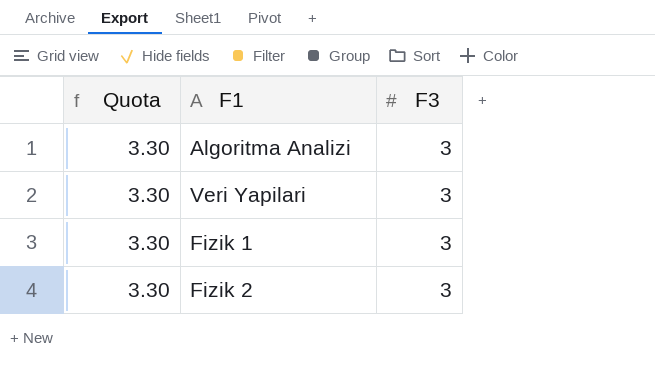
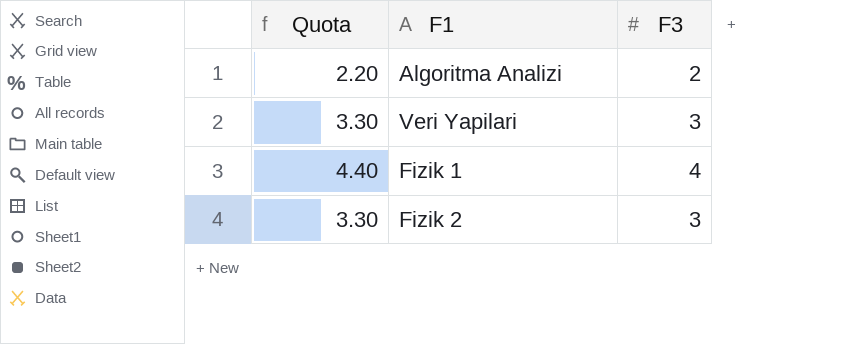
Algoritma Analizi | Quota: 3.30 -> 2.20
Algoritma Analizi | F3: 3 -> 2
Fizik 1 | Quota: 3.30 -> 4.40
Fizik 1 | F3: 3 -> 4

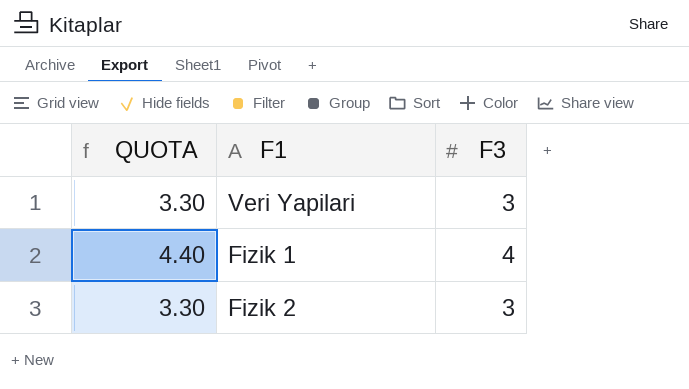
column name: Quota -> QUOTA
row Algoritma Analizi: 2.20 | 2 -> none

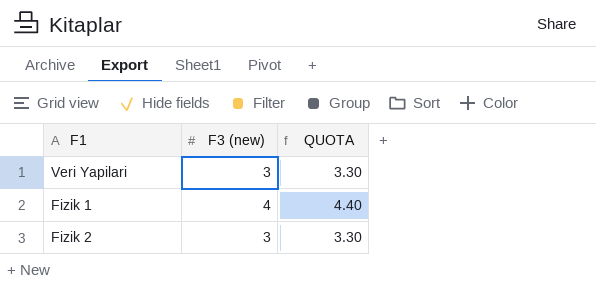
column name: F3 -> F3 (new)
column QUOTA | position: 1 -> 3

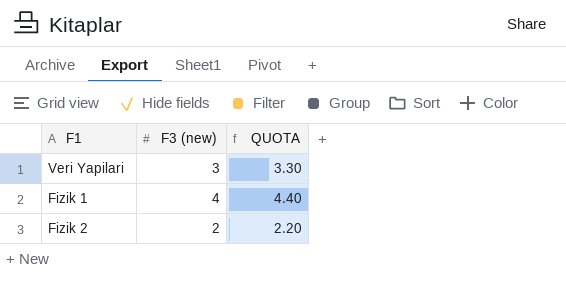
Fizik 2 | F3 (new): 3 -> 2
Fizik 2 | QUOTA: 3.30 -> 2.20

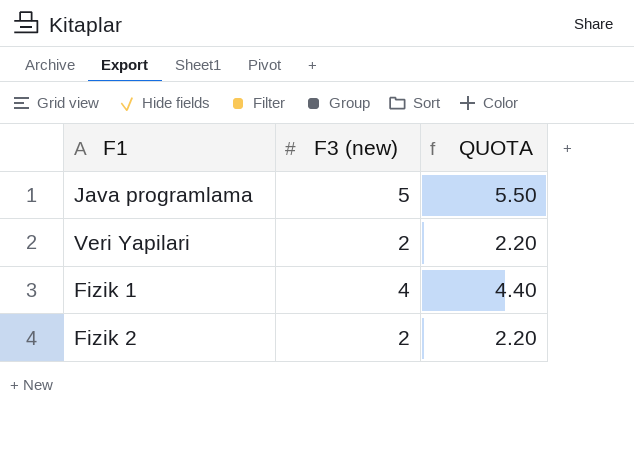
row Java programlama: none -> 5 | 5.50
Veri Yapilari | F3 (new): 3 -> 2
Veri Yapilari | QUOTA: 3.30 -> 2.20

